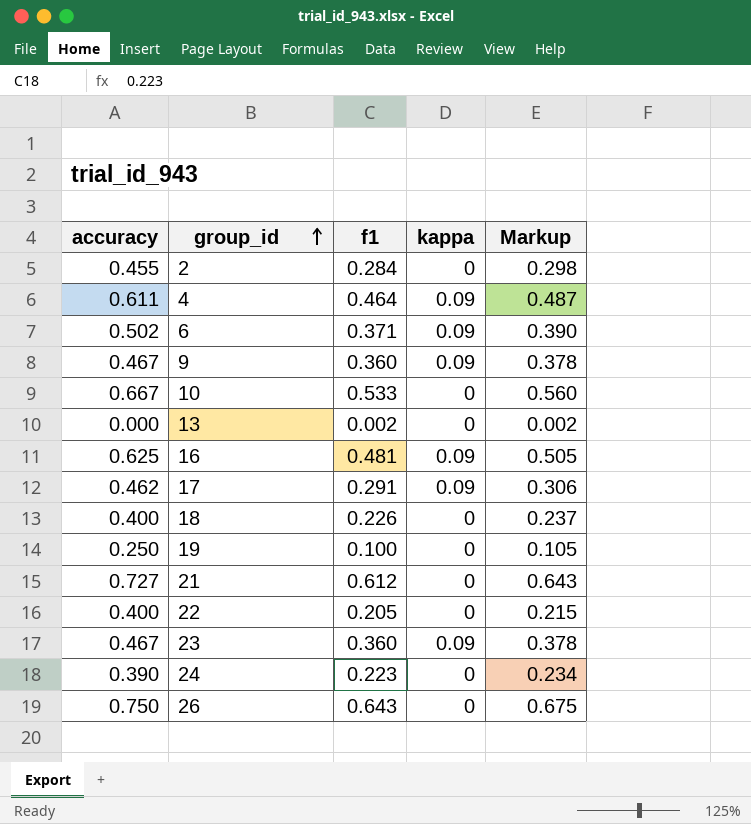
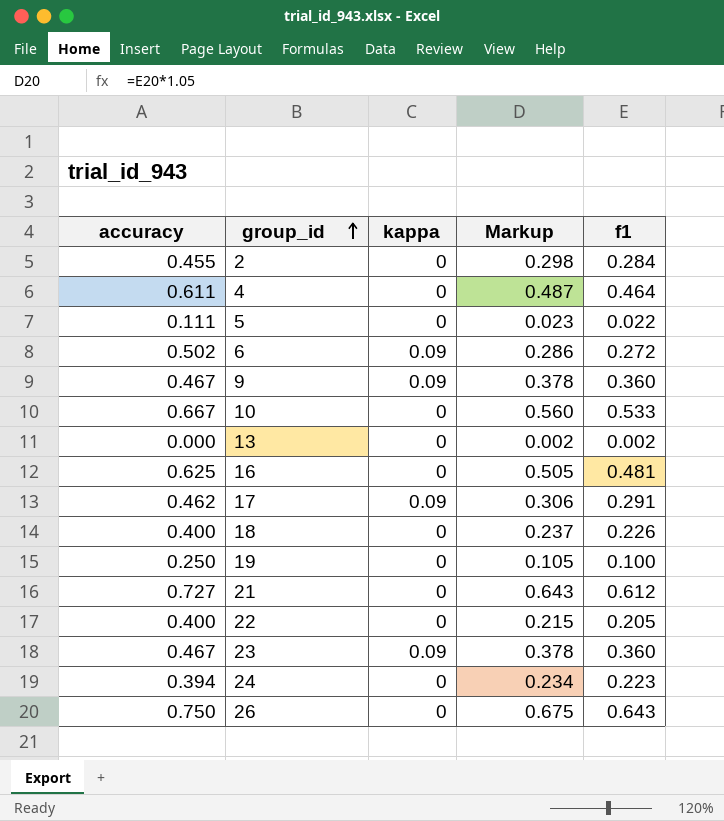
column f1 | position: 3 -> 5
4 | kappa: 0.09 -> 0
row 5: none -> 0.111 | 0 | 0.023 | 0.022
6 | Markup: 0.390 -> 0.286
6 | f1: 0.371 -> 0.272
16 | kappa: 0.09 -> 0
24 | accuracy: 0.390 -> 0.394

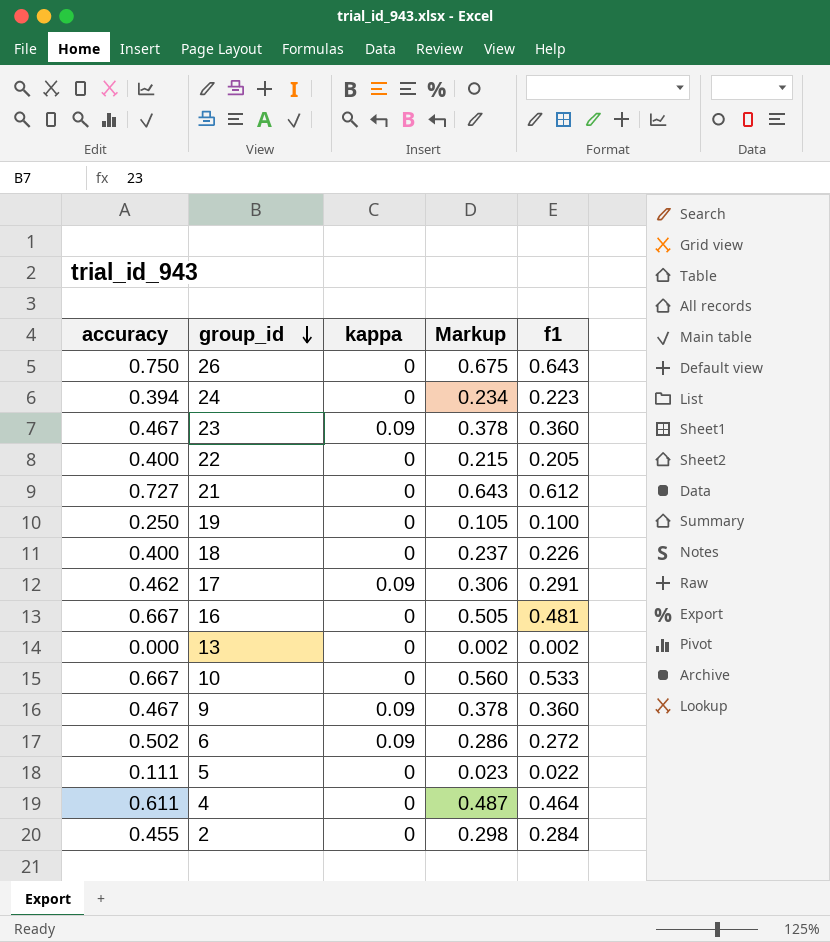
row order: group_id ascending -> group_id descending
16 | accuracy: 0.625 -> 0.667

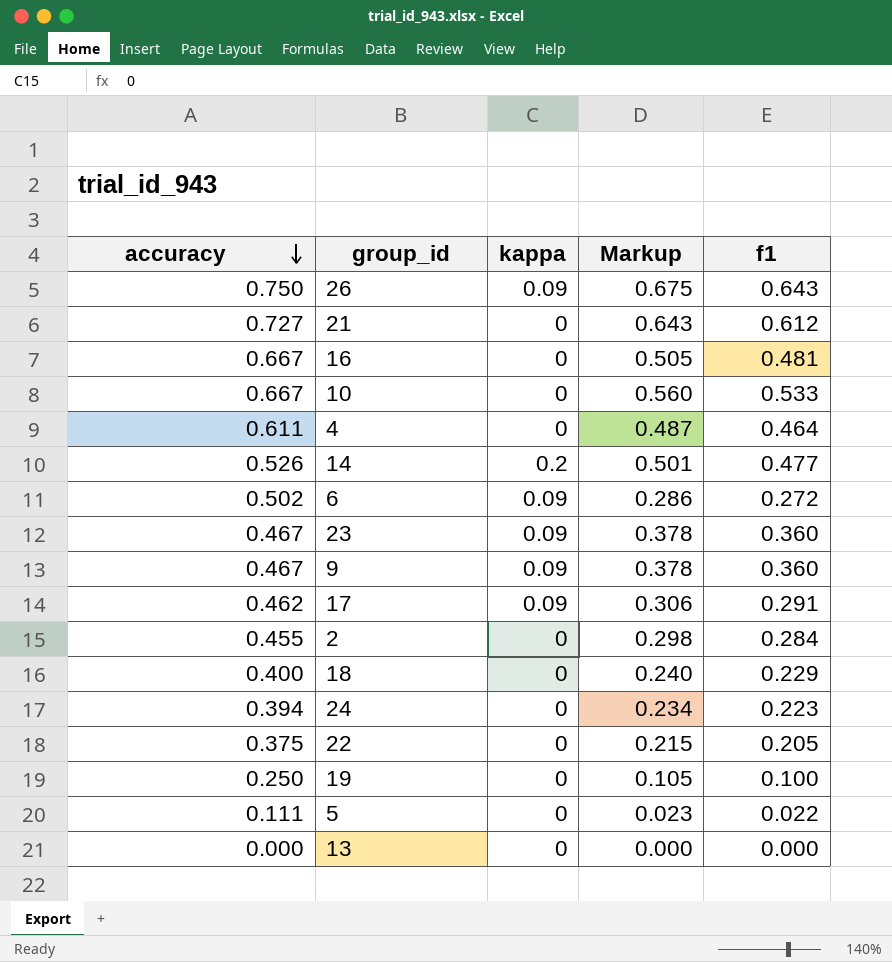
row order: group_id descending -> accuracy descending
26 | kappa: 0 -> 0.09
row 14: none -> 0.526 | 0.2 | 0.501 | 0.477
18 | Markup: 0.237 -> 0.240
18 | f1: 0.226 -> 0.229
22 | accuracy: 0.400 -> 0.375
13 | Markup: 0.002 -> 0.000
13 | f1: 0.002 -> 0.000

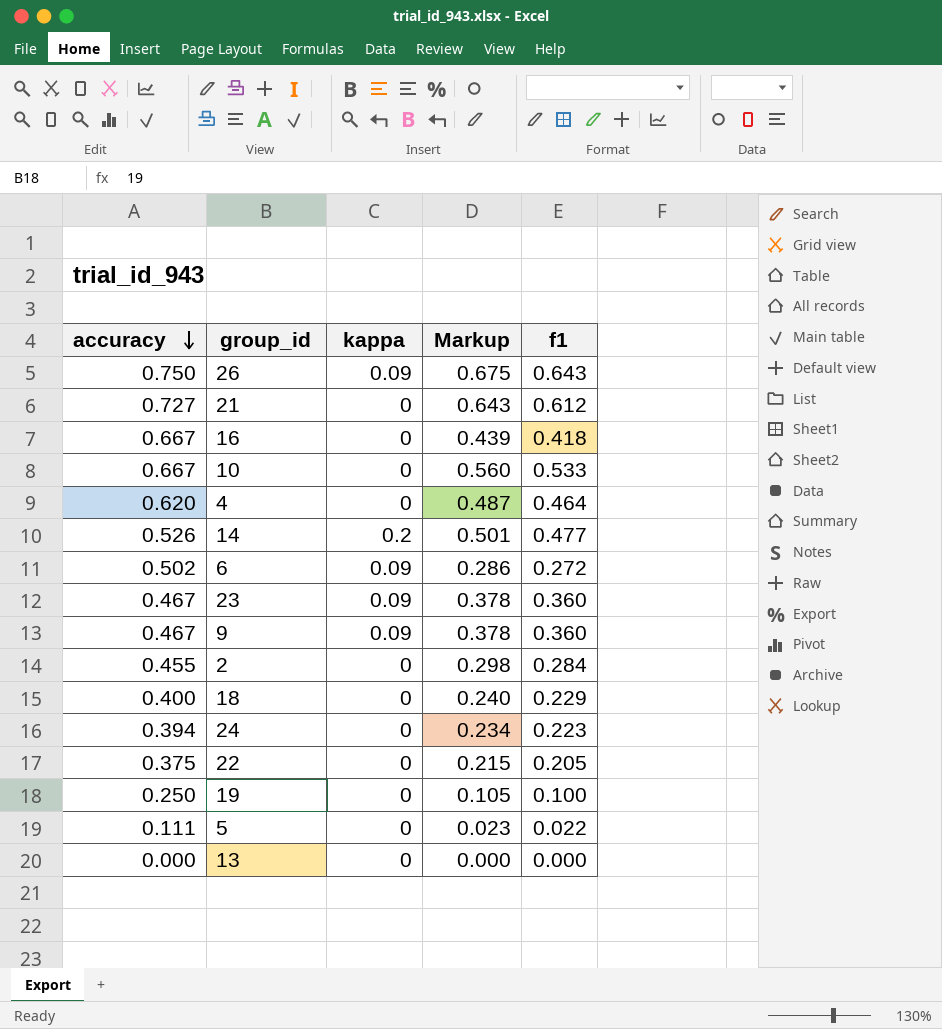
row 17: 0.462 | 0.09 | 0.306 | 0.291 -> none
16 | Markup: 0.505 -> 0.439
16 | f1: 0.481 -> 0.418
4 | accuracy: 0.611 -> 0.620

